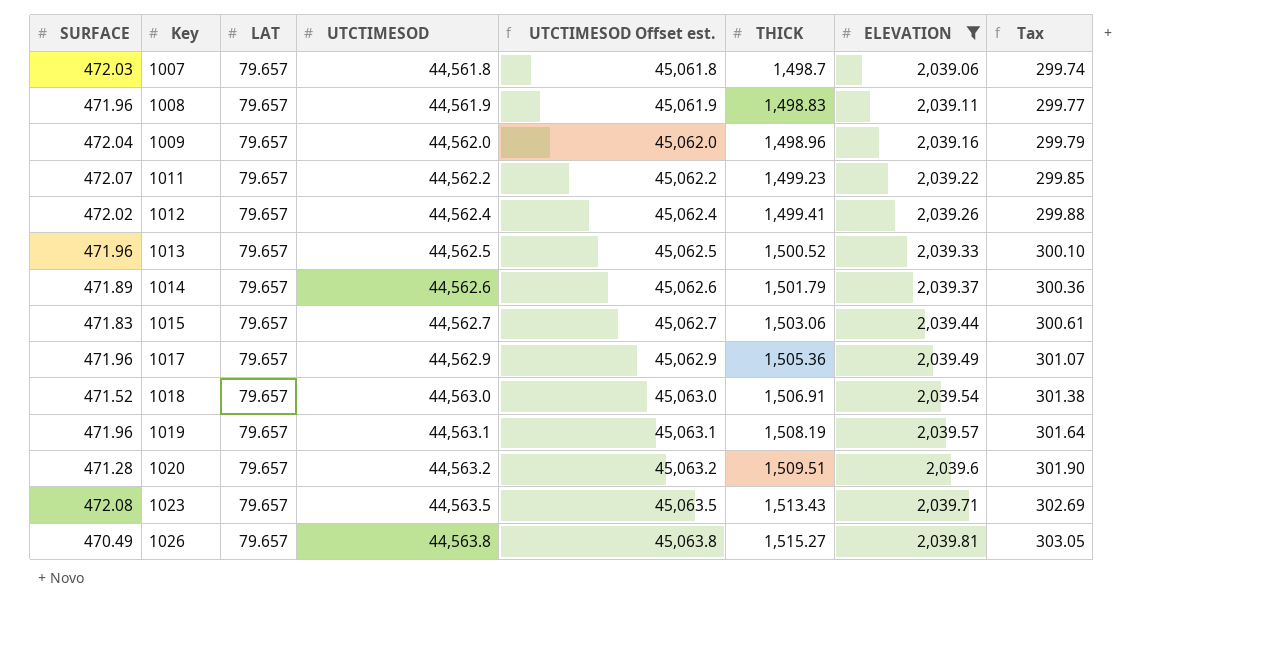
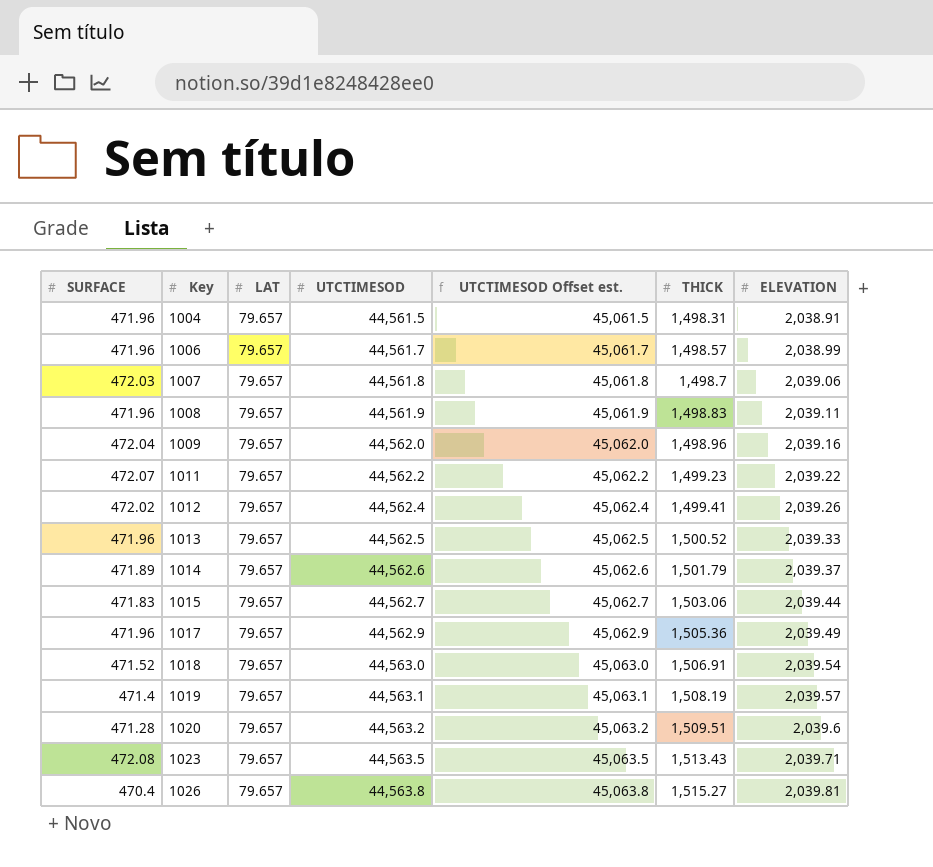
filter: ELEVATION >= 2,039.06 -> none
column Tax | formula: [THICK] * 0.2 -> none
1019 | SURFACE: 471.96 -> 471.4
1026 | SURFACE: 470.49 -> 470.4

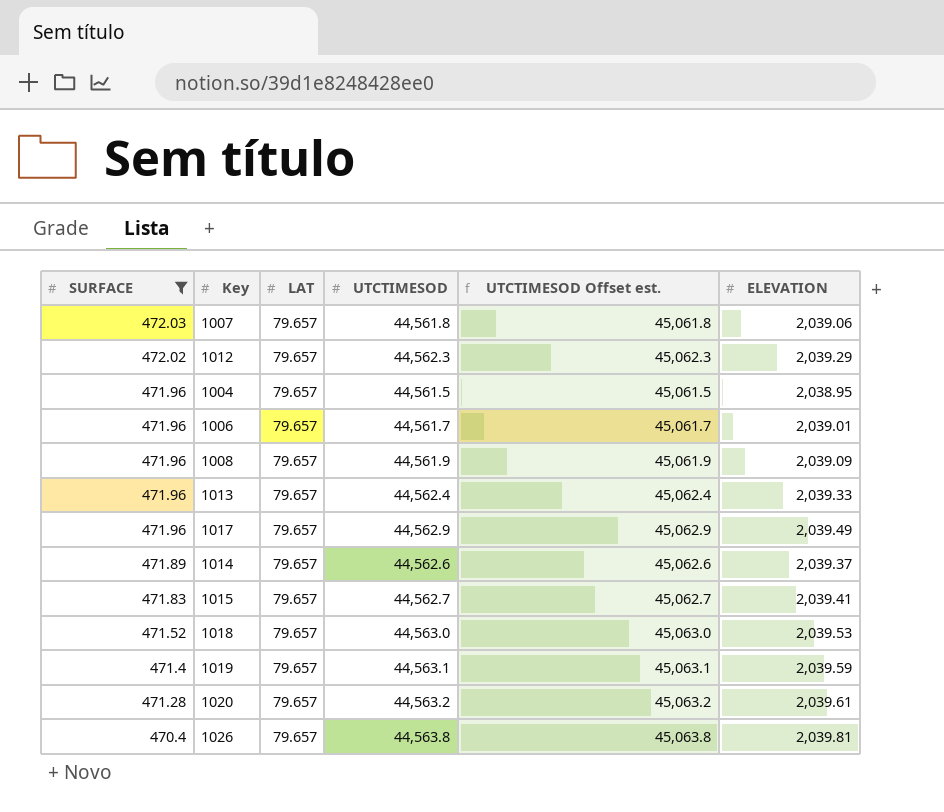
filter: none -> SURFACE <= 472.03
row order: Key ascending -> SURFACE descending
column THICK | position: 6 -> none
1012 | UTCTIMESOD: 44,562.4 -> 44,562.3
1012 | UTCTIMESOD Offset est.: 45,062.4 -> 45,062.3
1012 | ELEVATION: 2,039.26 -> 2,039.29
1004 | ELEVATION: 2,038.91 -> 2,038.95
1006 | ELEVATION: 2,038.99 -> 2,039.01
1008 | ELEVATION: 2,039.11 -> 2,039.09
1013 | UTCTIMESOD: 44,562.5 -> 44,562.4
1013 | UTCTIMESOD Offset est.: 45,062.5 -> 45,062.4
1015 | ELEVATION: 2,039.44 -> 2,039.41
1018 | ELEVATION: 2,039.54 -> 2,039.53
1019 | ELEVATION: 2,039.57 -> 2,039.59
1020 | ELEVATION: 2,039.6 -> 2,039.61

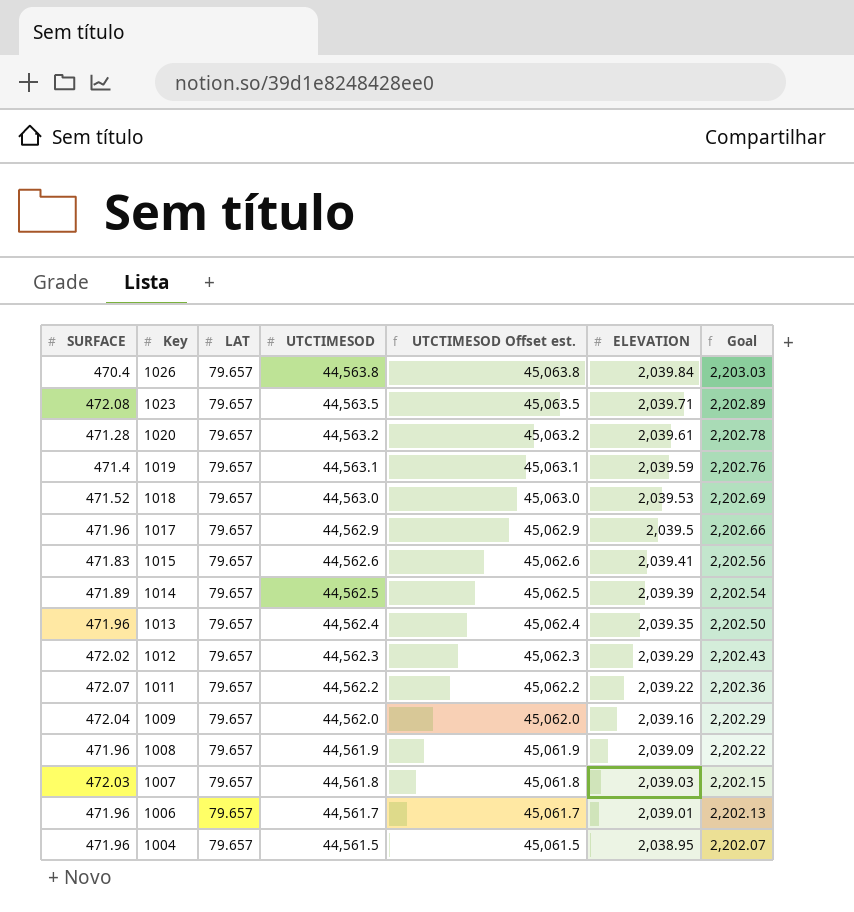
filter: SURFACE <= 472.03 -> none
row order: SURFACE descending -> Key descending
column Goal | formula: none -> [ELEVATION] * 1.08
1026 | ELEVATION: 2,039.81 -> 2,039.84
1017 | ELEVATION: 2,039.49 -> 2,039.5
1015 | UTCTIMESOD: 44,562.7 -> 44,562.6
1015 | UTCTIMESOD Offset est.: 45,062.7 -> 45,062.6
1014 | UTCTIMESOD: 44,562.6 -> 44,562.5
1014 | UTCTIMESOD Offset est.: 45,062.6 -> 45,062.5
1014 | ELEVATION: 2,039.37 -> 2,039.39
1013 | ELEVATION: 2,039.33 -> 2,039.35
1007 | ELEVATION: 2,039.06 -> 2,039.03

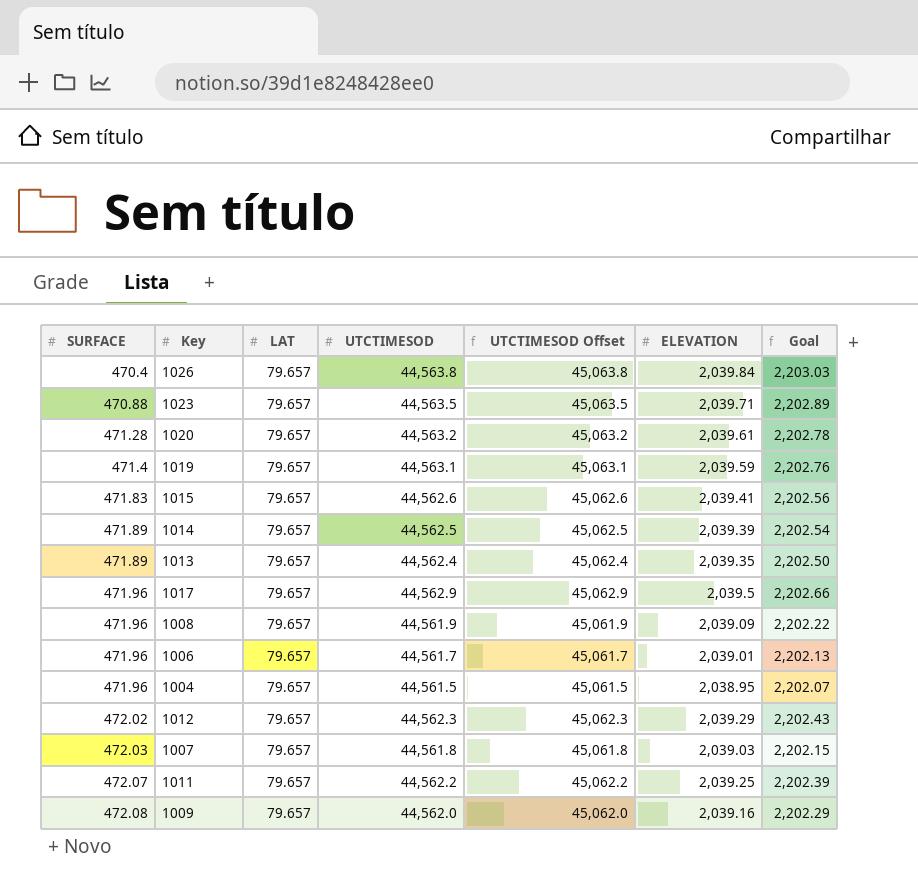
row order: Key descending -> SURFACE ascending
column name: UTCTIMESOD Offset est. -> UTCTIMESOD Offset
row 1018: 471.52 | 79.657 | 44,563.0 | 45,063.0 | 2,039.53 | 2,202.69 -> none
1023 | SURFACE: 472.08 -> 470.88
1013 | SURFACE: 471.96 -> 471.89
1011 | ELEVATION: 2,039.22 -> 2,039.25
1011 | Goal: 2,202.36 -> 2,202.39
1009 | SURFACE: 472.04 -> 472.08

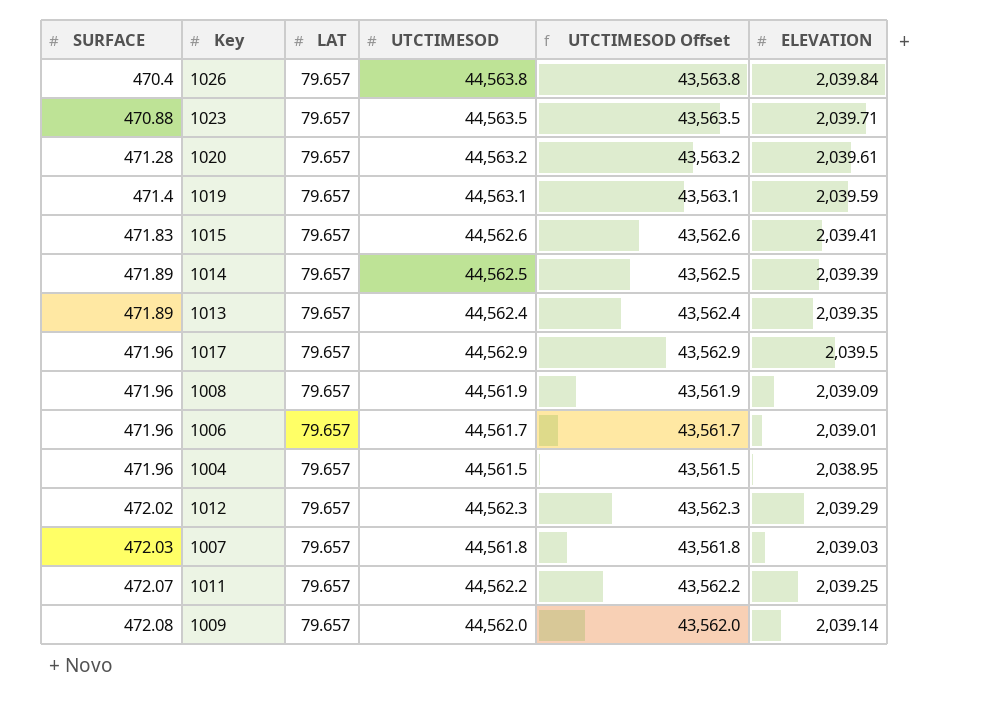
column Goal | formula: [ELEVATION] * 1.08 -> none
column UTCTIMESOD Offset | formula: [UTCTIMESOD] + 500 -> [UTCTIMESOD] - 1000
1009 | ELEVATION: 2,039.16 -> 2,039.14

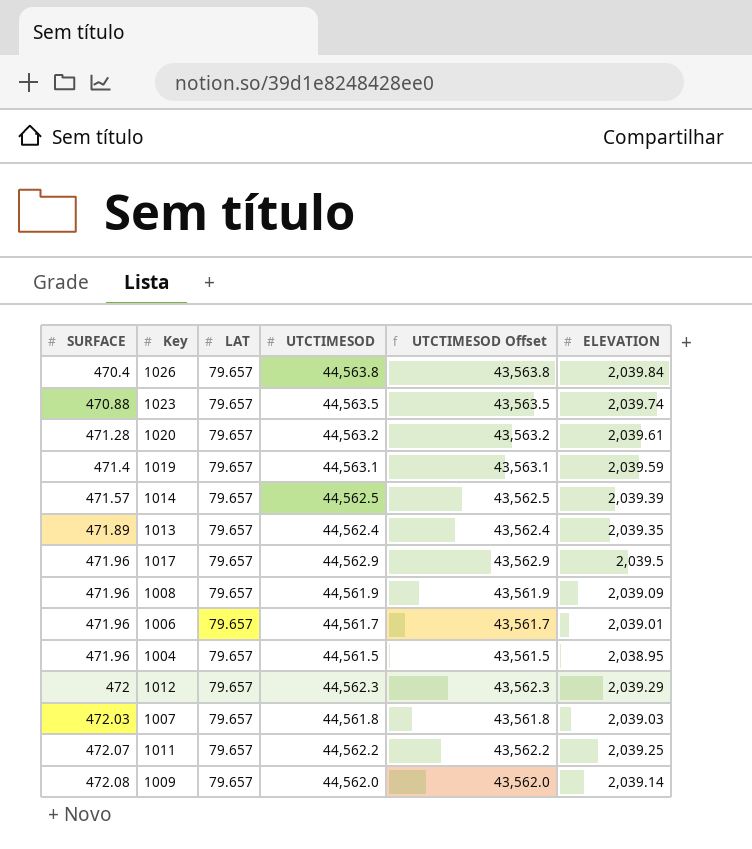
row 1015: 471.83 | 79.657 | 44,562.6 | 43,562.6 | 2,039.41 -> none
1023 | ELEVATION: 2,039.71 -> 2,039.74
1014 | SURFACE: 471.89 -> 471.57
1012 | SURFACE: 472.02 -> 472

